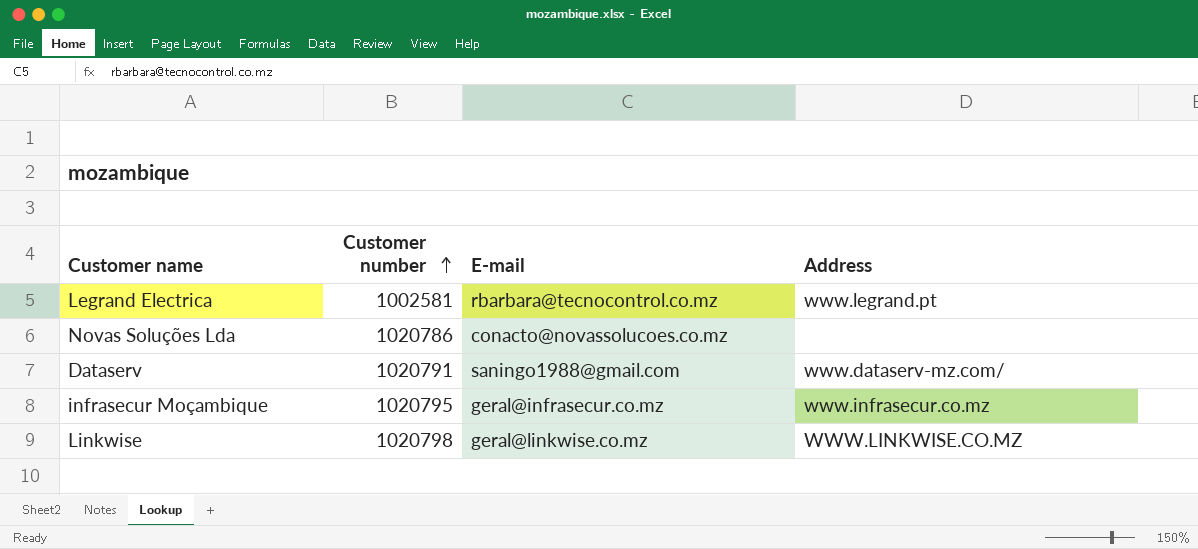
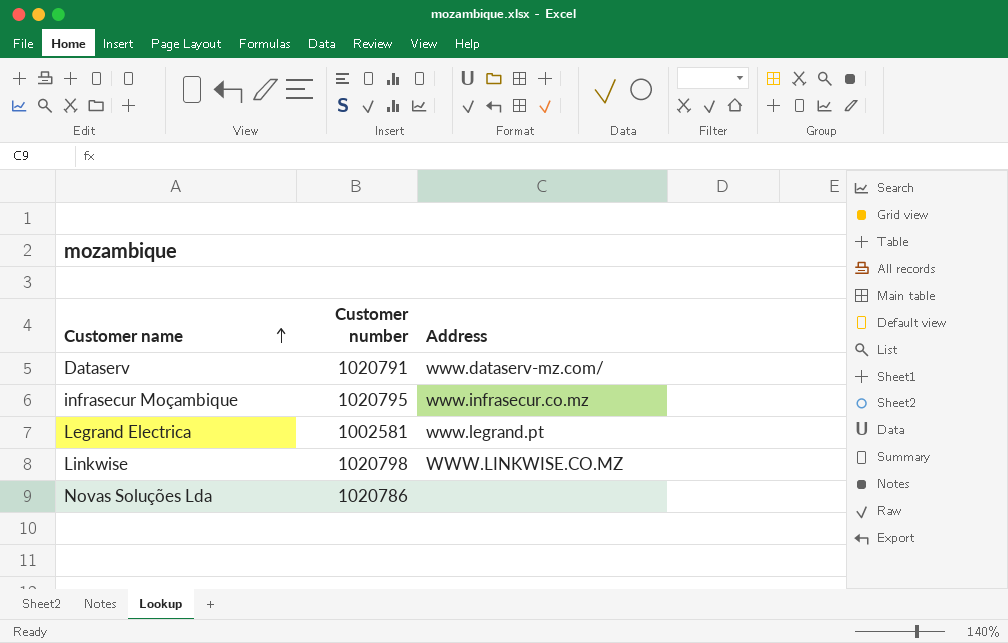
row order: Customer number ascending -> Customer name ascending
column E-mail | position: 3 -> none

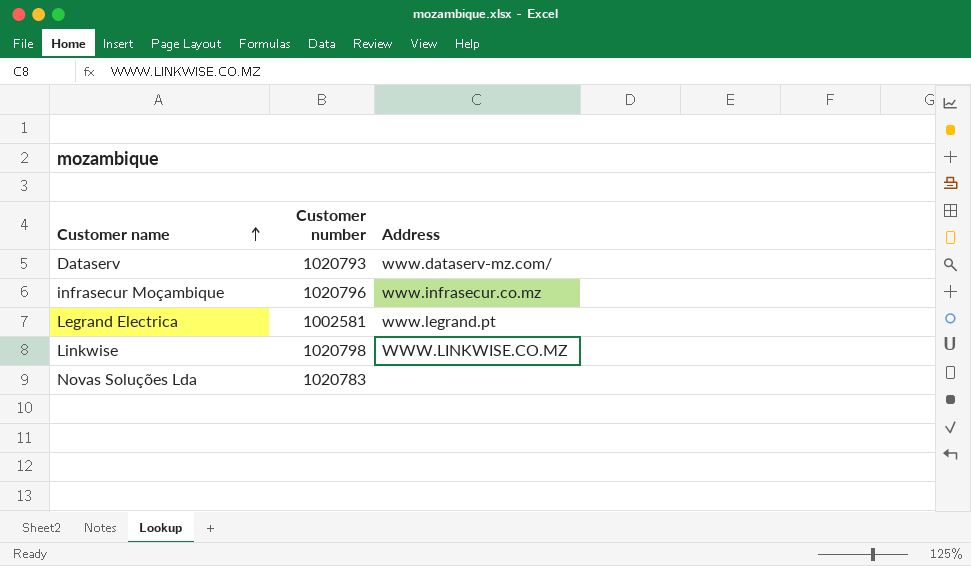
Dataserv | Customer number: 1020791 -> 1020793
infrasecur Moçambique | Customer number: 1020795 -> 1020796
Novas Soluções Lda | Customer number: 1020786 -> 1020783

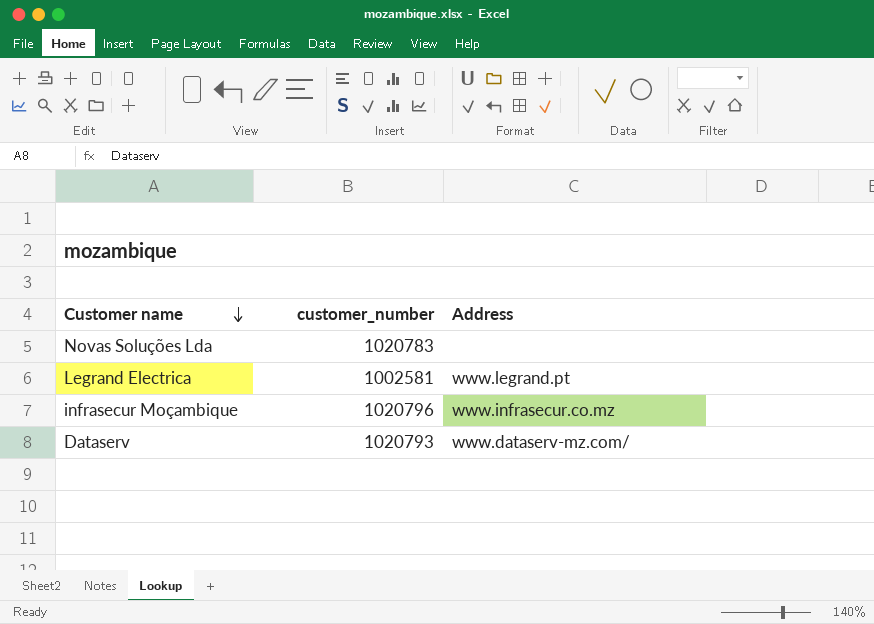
row order: Customer name ascending -> Customer name descending
column name: Customer number -> customer_number
row Linkwise: 1020798 | WWW.LINKWISE.CO.MZ -> none

